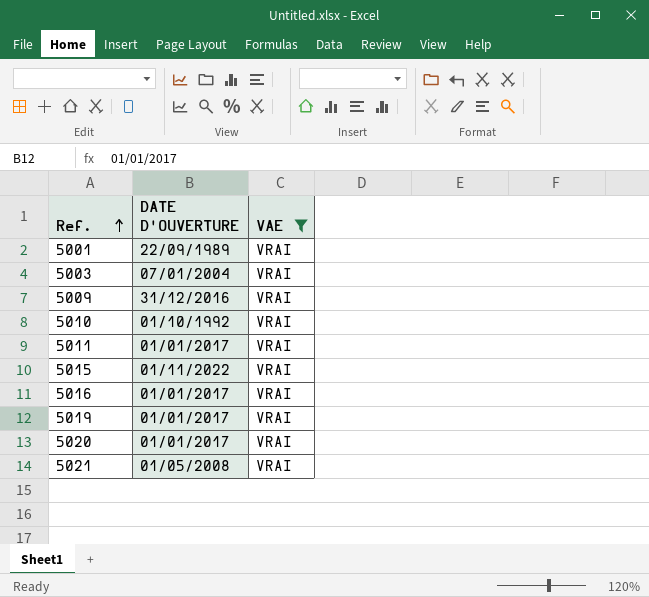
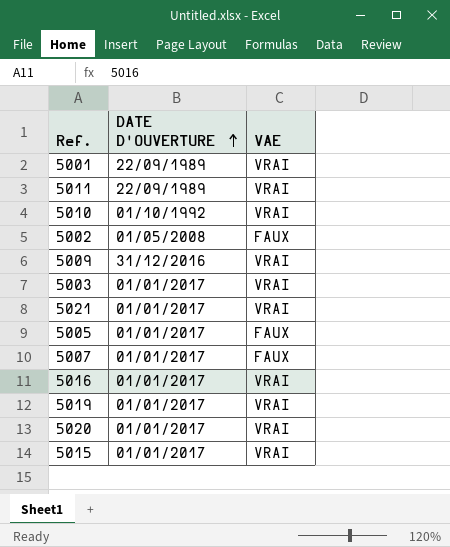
filter: VAE = VRAI -> none
row order: Ref. ascending -> DATE D'OUVERTURE ascending
5011 | DATE D'OUVERTURE: 01/01/2017 -> 22/09/1989
5003 | DATE D'OUVERTURE: 07/01/2004 -> 01/01/2017
5021 | DATE D'OUVERTURE: 01/05/2008 -> 01/01/2017
5015 | DATE D'OUVERTURE: 01/11/2022 -> 01/01/2017

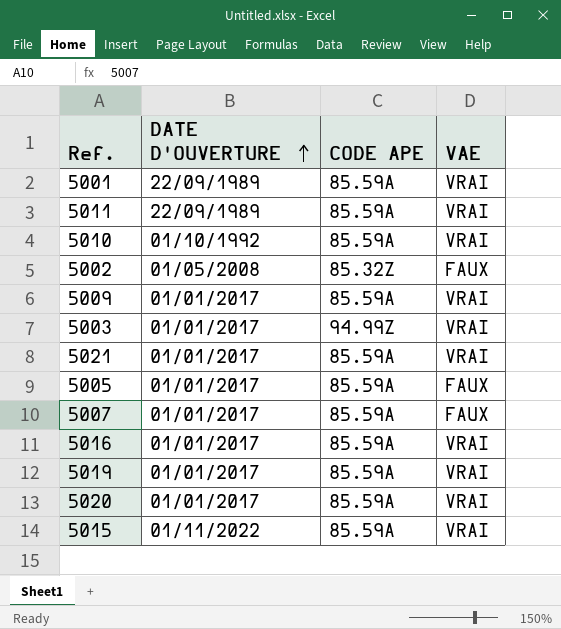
column CODE APE | position: none -> 3
5009 | DATE D'OUVERTURE: 31/12/2016 -> 01/01/2017
5015 | DATE D'OUVERTURE: 01/01/2017 -> 01/11/2022

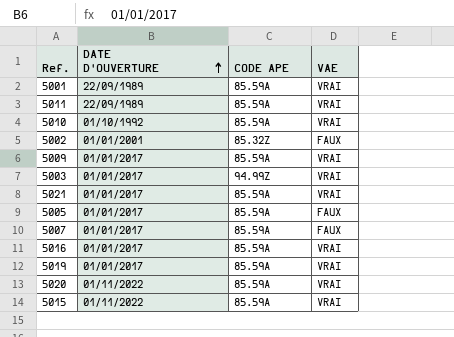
5002 | DATE D'OUVERTURE: 01/05/2008 -> 01/01/2001
5020 | DATE D'OUVERTURE: 01/01/2017 -> 01/11/2022

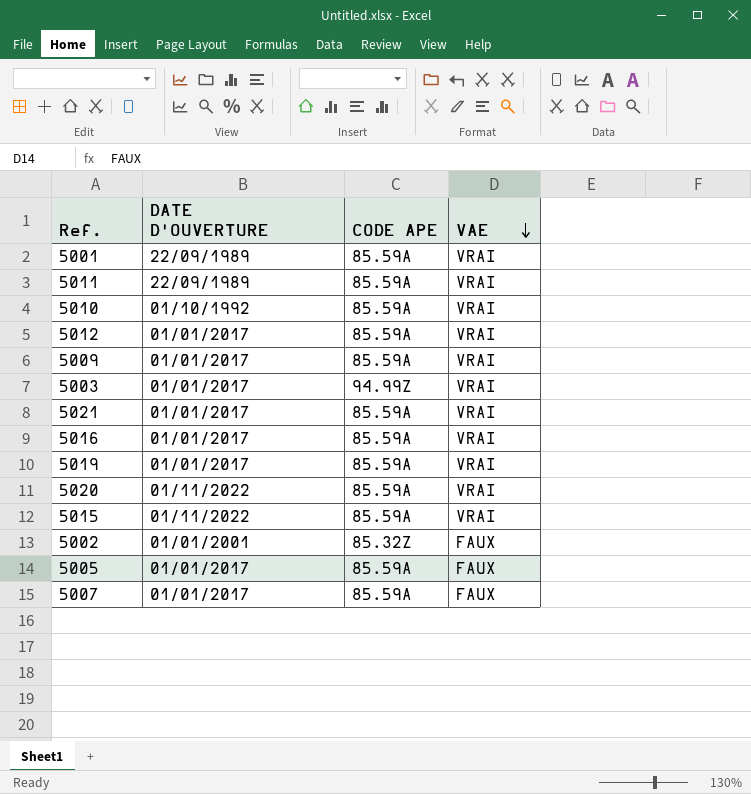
row order: DATE D'OUVERTURE ascending -> VAE descending
row 5012: none -> 01/01/2017 | 85.59A | VRAI

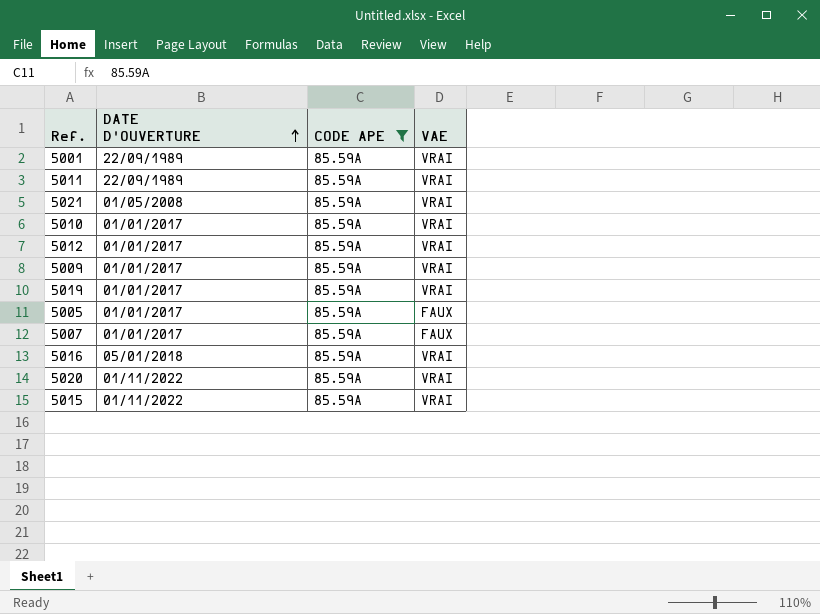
filter: none -> CODE APE = 85.59A
row order: VAE descending -> DATE D'OUVERTURE ascending
5021 | DATE D'OUVERTURE: 01/01/2017 -> 01/05/2008
5010 | DATE D'OUVERTURE: 01/10/1992 -> 01/01/2017
5016 | DATE D'OUVERTURE: 01/01/2017 -> 05/01/2018

